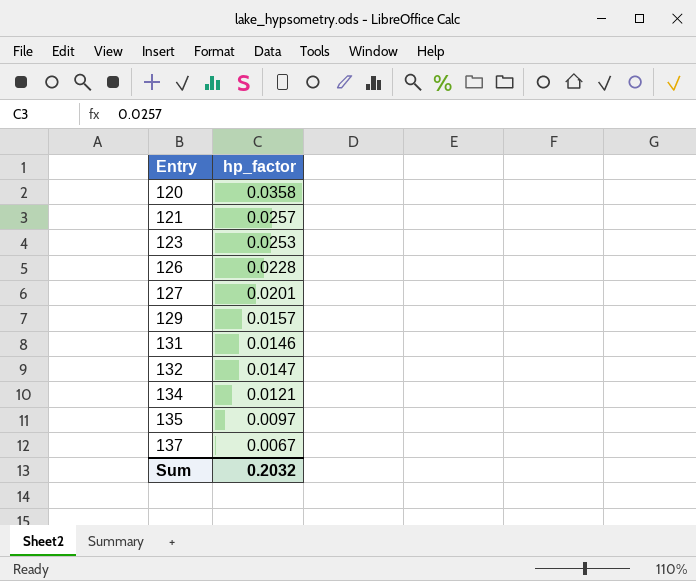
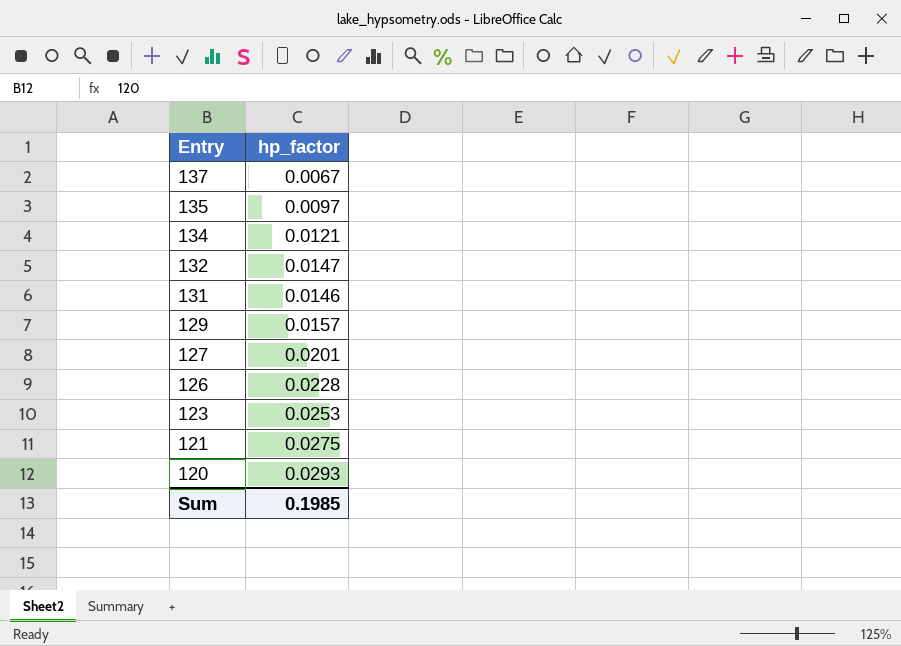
row order: Entry ascending -> Entry descending
121 | hp_factor: 0.0257 -> 0.0275
120 | hp_factor: 0.0358 -> 0.0293
Sum | hp_factor: 0.2032 -> 0.1985

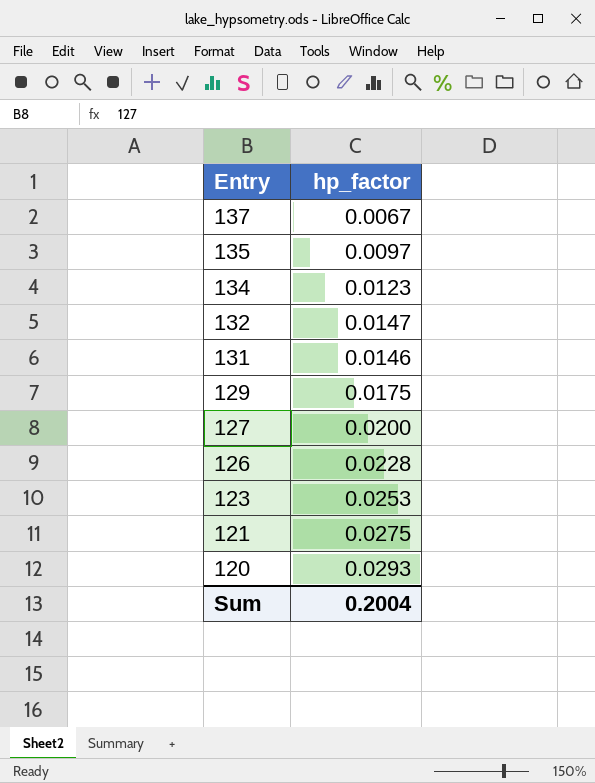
134 | hp_factor: 0.0121 -> 0.0123
129 | hp_factor: 0.0157 -> 0.0175
127 | hp_factor: 0.0201 -> 0.0200
Sum | hp_factor: 0.1985 -> 0.2004

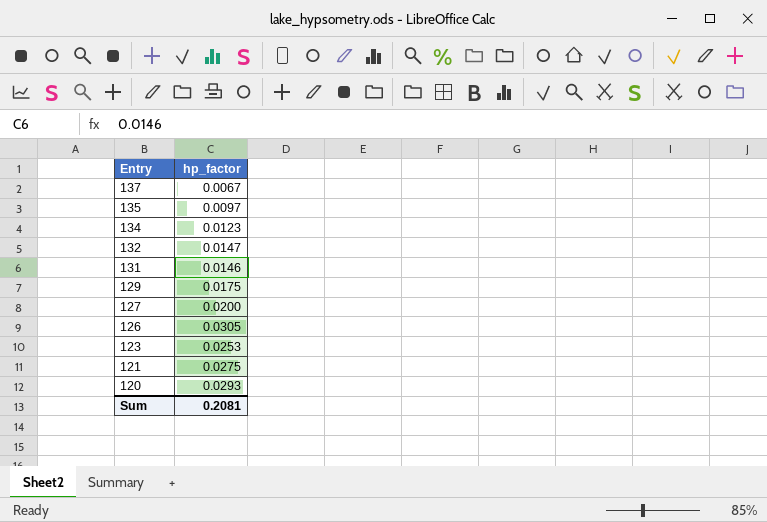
126 | hp_factor: 0.0228 -> 0.0305
Sum | hp_factor: 0.2004 -> 0.2081

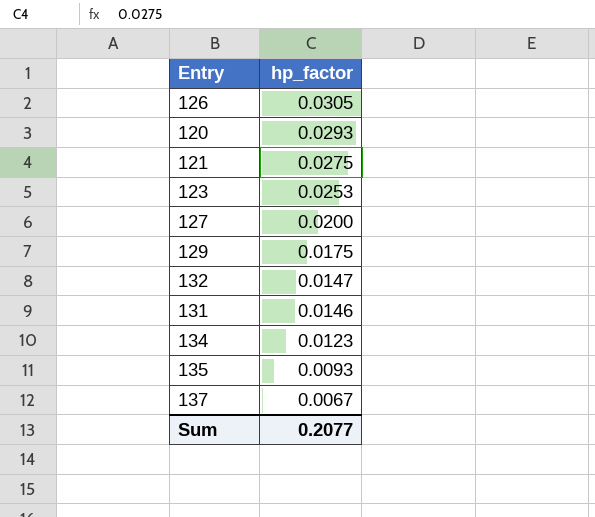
row order: Entry descending -> hp_factor descending
135 | hp_factor: 0.0097 -> 0.0093
Sum | hp_factor: 0.2081 -> 0.2077

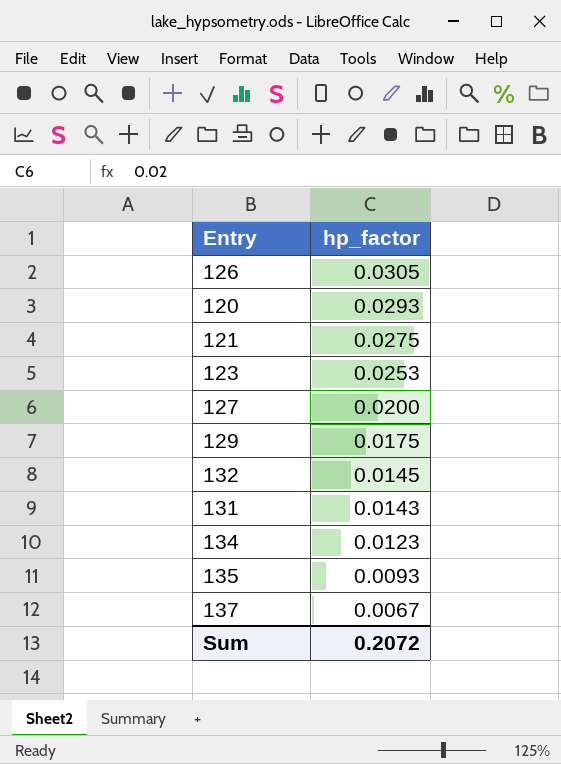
132 | hp_factor: 0.0147 -> 0.0145
131 | hp_factor: 0.0146 -> 0.0143
Sum | hp_factor: 0.2077 -> 0.2072

